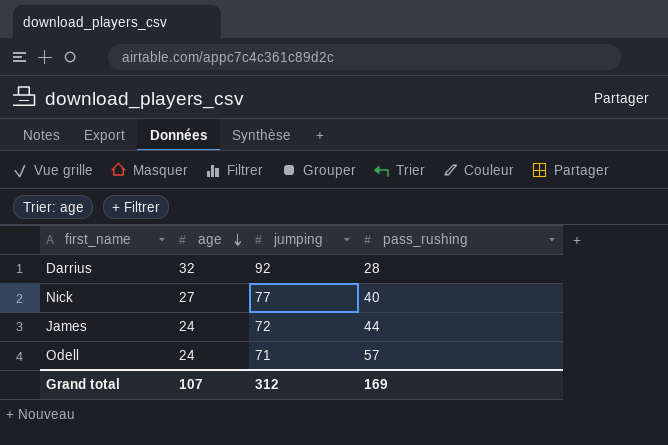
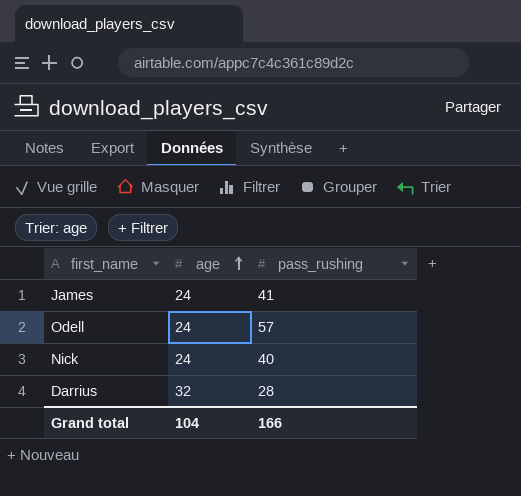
row order: age descending -> age ascending
column jumping | position: 3 -> none
James | pass_rushing: 44 -> 41
Nick | age: 27 -> 24
Grand total | age: 107 -> 104
Grand total | pass_rushing: 169 -> 166

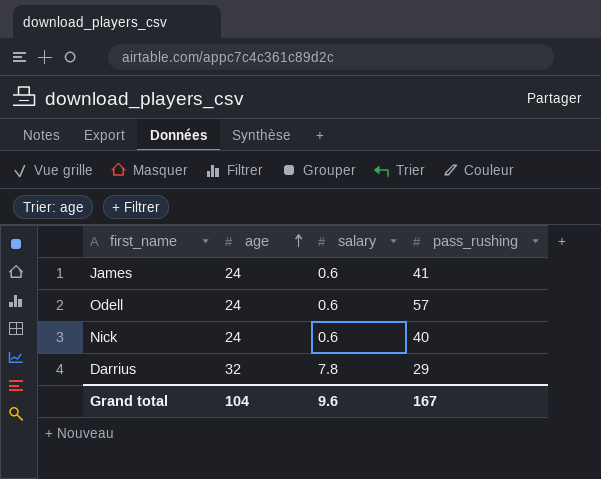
column salary | position: none -> 3
Darrius | pass_rushing: 28 -> 29
Grand total | pass_rushing: 166 -> 167

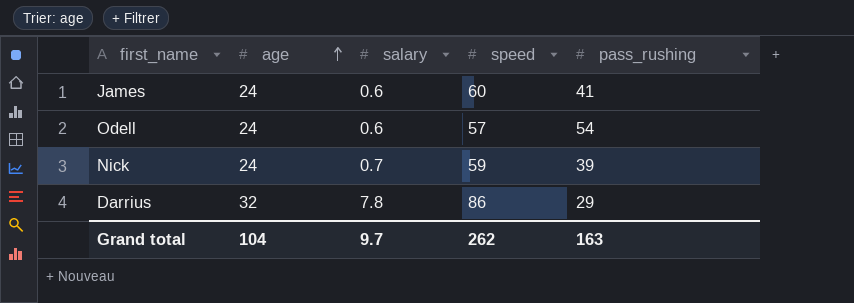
column speed | position: none -> 4
Odell | pass_rushing: 57 -> 54
Nick | salary: 0.6 -> 0.7
Nick | pass_rushing: 40 -> 39
Grand total | salary: 9.6 -> 9.7
Grand total | pass_rushing: 167 -> 163

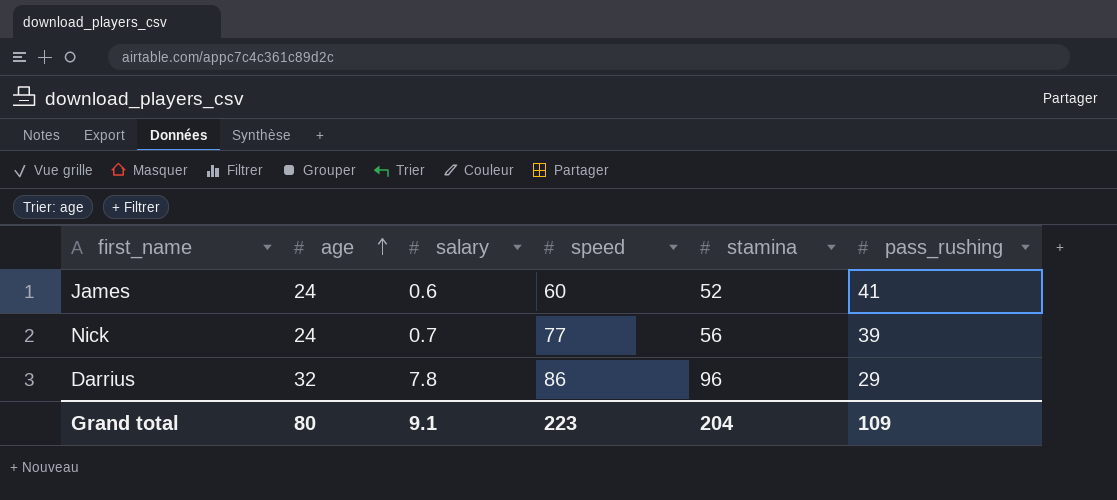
column stamina | position: none -> 5
row Odell: 24 | 0.6 | 57 | 54 -> none
Nick | speed: 59 -> 77
Grand total | age: 104 -> 80
Grand total | salary: 9.7 -> 9.1
Grand total | speed: 262 -> 223
Grand total | pass_rushing: 163 -> 109

